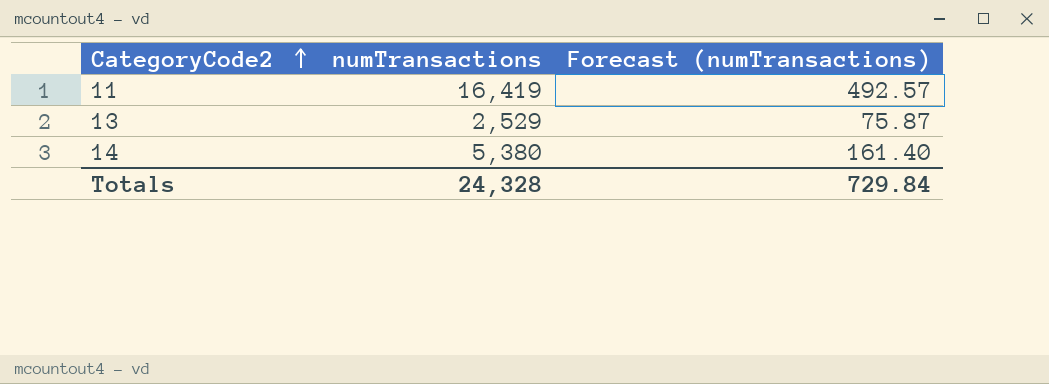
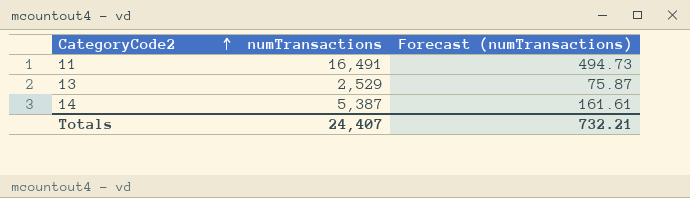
11 | numTransactions: 16,419 -> 16,491
11 | Forecast (numTransactions): 492.57 -> 494.73
14 | numTransactions: 5,380 -> 5,387
14 | Forecast (numTransactions): 161.40 -> 161.61
Totals | numTransactions: 24,328 -> 24,407
Totals | Forecast (numTransactions): 729.84 -> 732.21

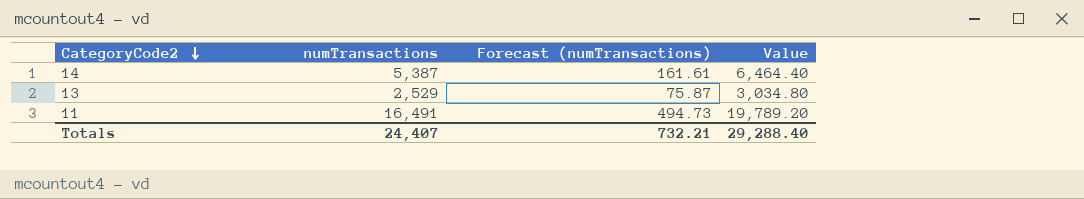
row order: CategoryCode2 ascending -> CategoryCode2 descending
column Value | formula: none -> [numTransactions] * 1.2

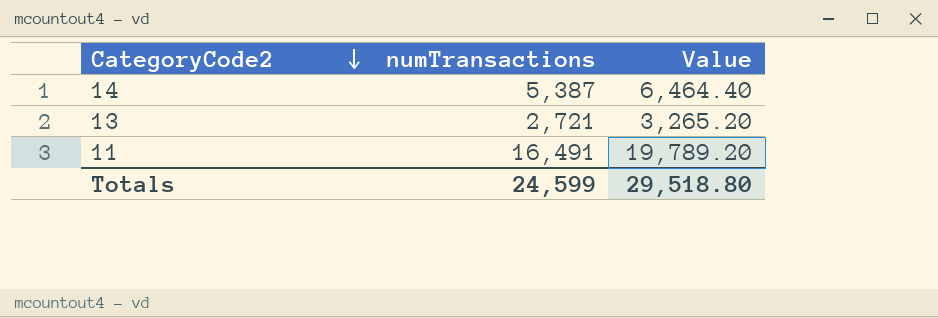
column Forecast (numTransactions) | formula: [numTransactions] * 0.03 -> none
13 | numTransactions: 2,529 -> 2,721
13 | Value: 3,034.80 -> 3,265.20
Totals | numTransactions: 24,407 -> 24,599
Totals | Value: 29,288.40 -> 29,518.80

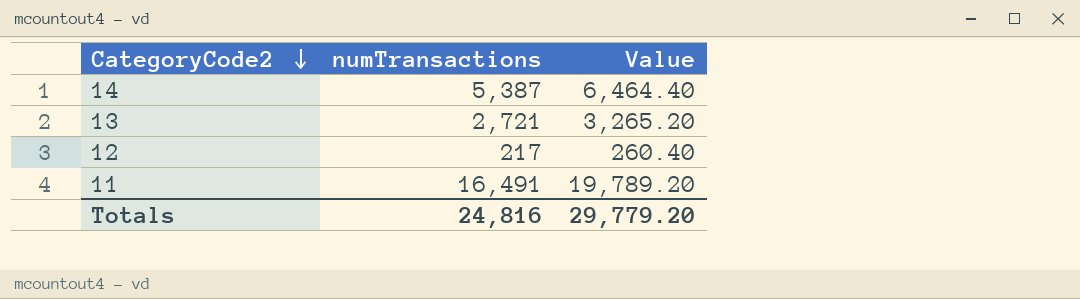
row 12: none -> 217 | 260.40
Totals | numTransactions: 24,599 -> 24,816
Totals | Value: 29,518.80 -> 29,779.20

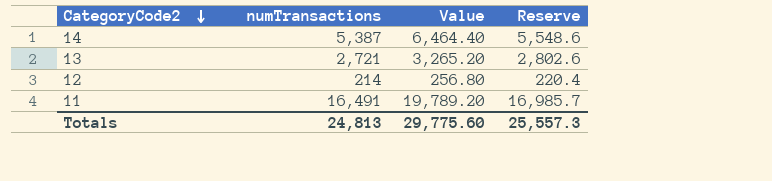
column Reserve | formula: none -> [numTransactions] * 1.03
12 | numTransactions: 217 -> 214
12 | Value: 260.40 -> 256.80
Totals | numTransactions: 24,816 -> 24,813
Totals | Value: 29,779.20 -> 29,775.60

